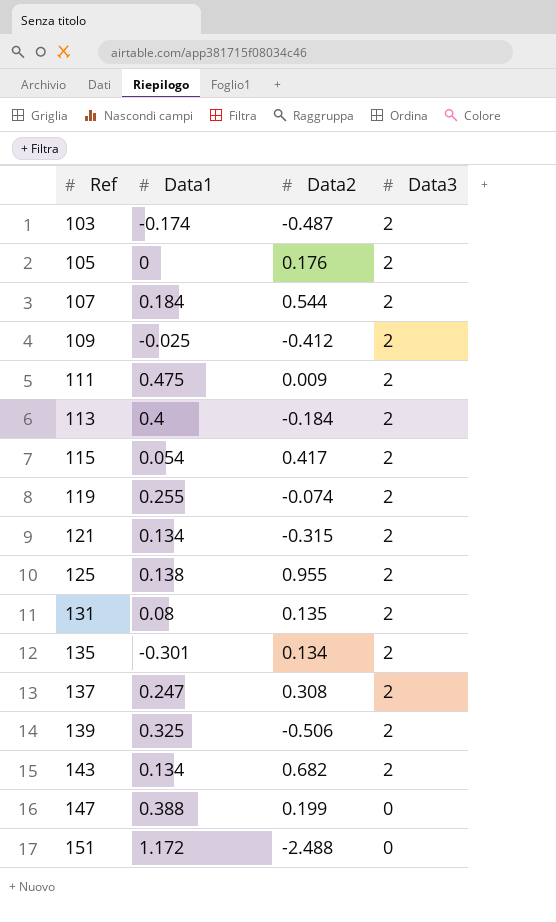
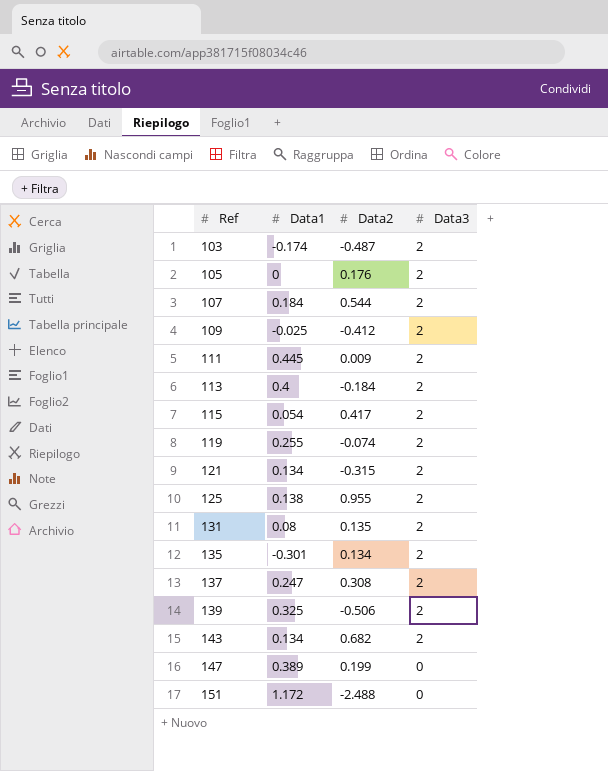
111 | Data1: 0.475 -> 0.445
147 | Data1: 0.388 -> 0.389

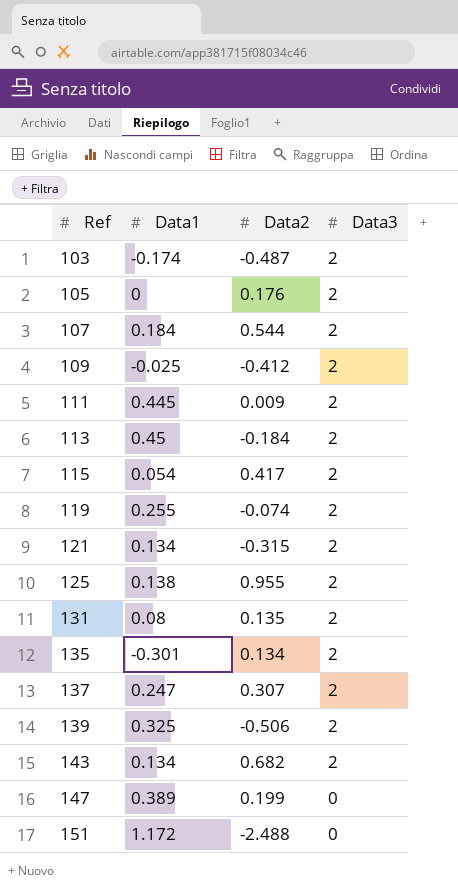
113 | Data1: 0.4 -> 0.45
137 | Data2: 0.308 -> 0.307

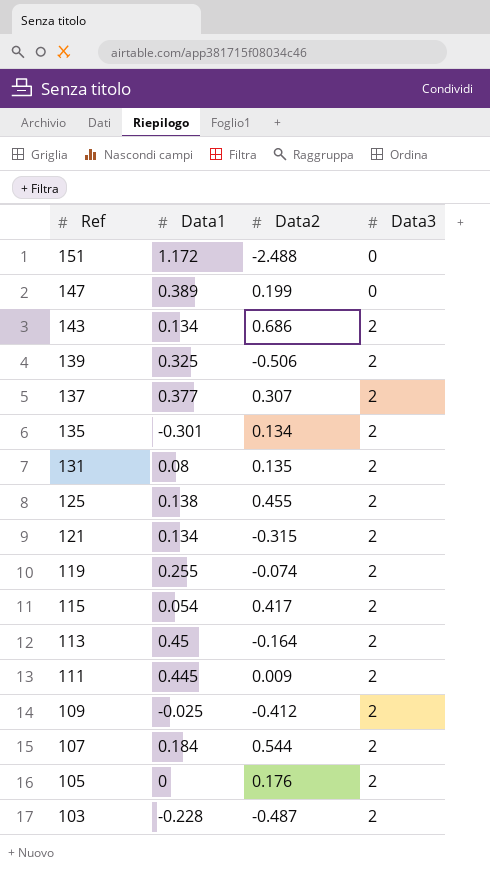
row order: Ref ascending -> Ref descending
143 | Data2: 0.682 -> 0.686
137 | Data1: 0.247 -> 0.377
125 | Data2: 0.955 -> 0.455
113 | Data2: -0.184 -> -0.164
103 | Data1: -0.174 -> -0.228

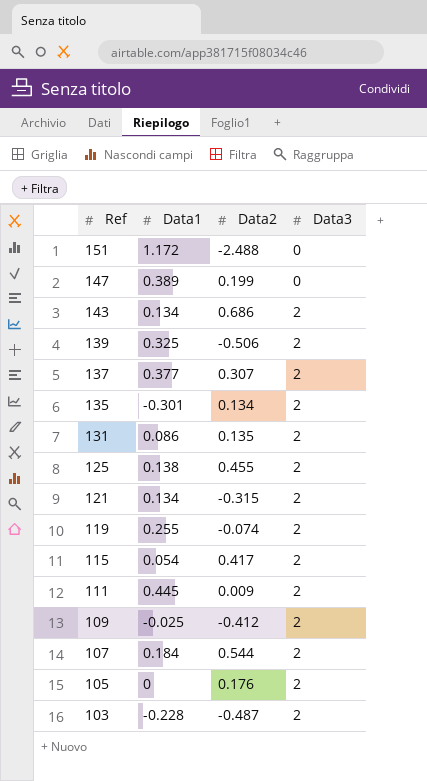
row 113: 0.45 | -0.164 | 2 -> none
131 | Data1: 0.08 -> 0.086

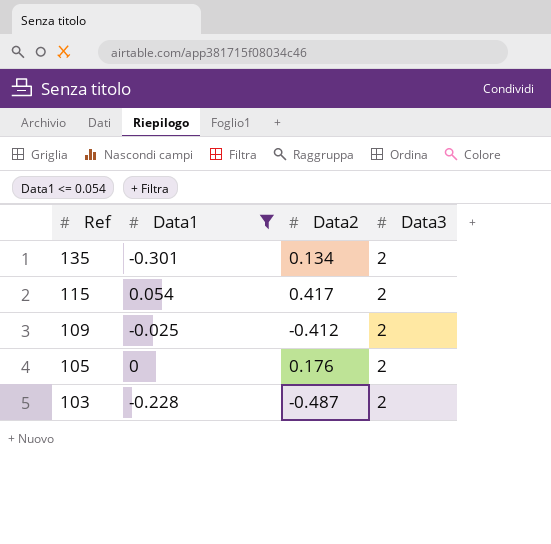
filter: none -> Data1 <= 0.054

